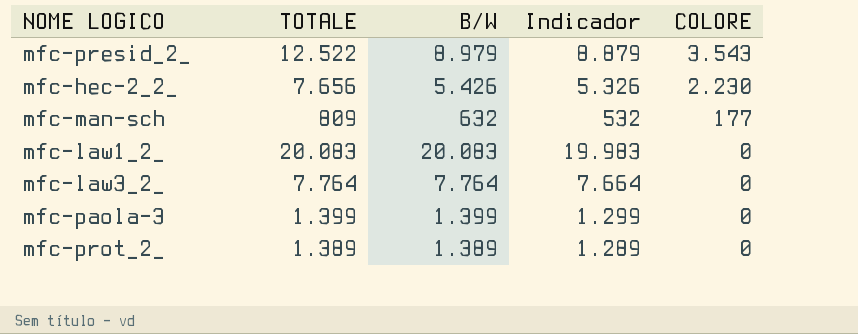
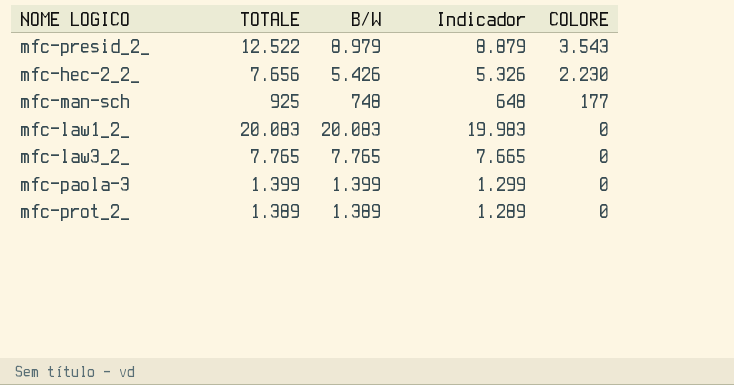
mfc-man-sch | TOTALE: 809 -> 925
mfc-man-sch | B/W: 632 -> 748
mfc-man-sch | Indicador: 532 -> 648
mfc-law3_2_ | TOTALE: 7.764 -> 7.765
mfc-law3_2_ | B/W: 7.764 -> 7.765
mfc-law3_2_ | Indicador: 7.664 -> 7.665

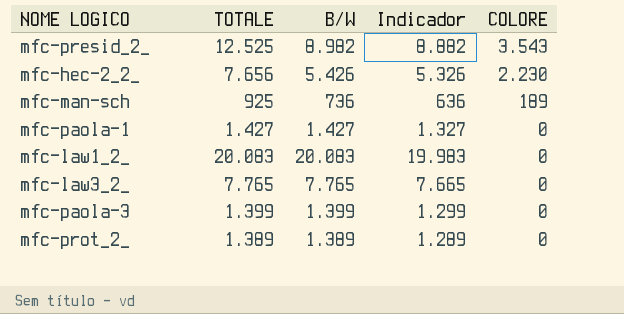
mfc-presid_2_ | TOTALE: 12.522 -> 12.525
mfc-presid_2_ | B/W: 8.979 -> 8.982
mfc-presid_2_ | Indicador: 8.879 -> 8.882
mfc-man-sch | B/W: 748 -> 736
mfc-man-sch | Indicador: 648 -> 636
mfc-man-sch | COLORE: 177 -> 189
row mfc-paola-1: none -> 1.427 | 1.427 | 1.327 | 0

